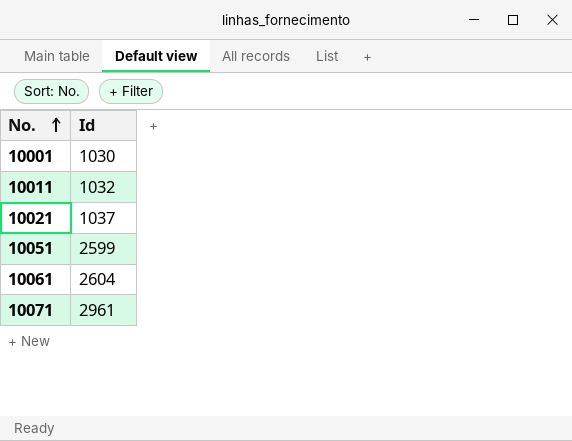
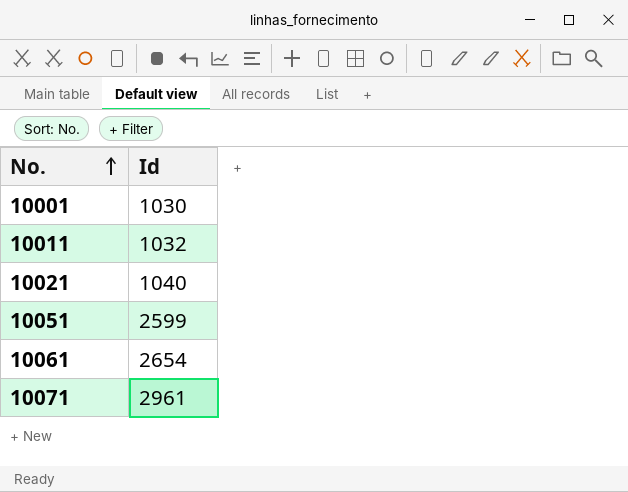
10021 | Id: 1037 -> 1040
10061 | Id: 2604 -> 2654

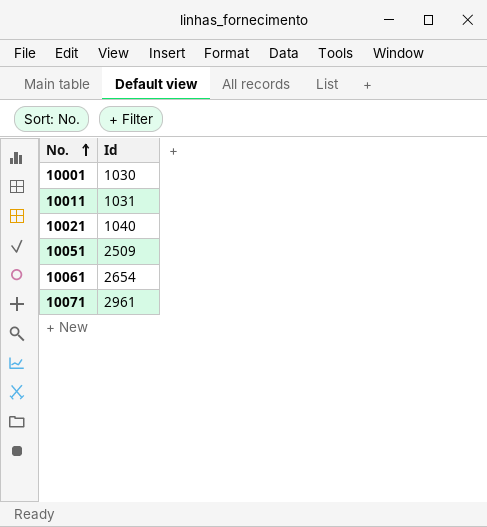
10011 | Id: 1032 -> 1031
10051 | Id: 2599 -> 2509

